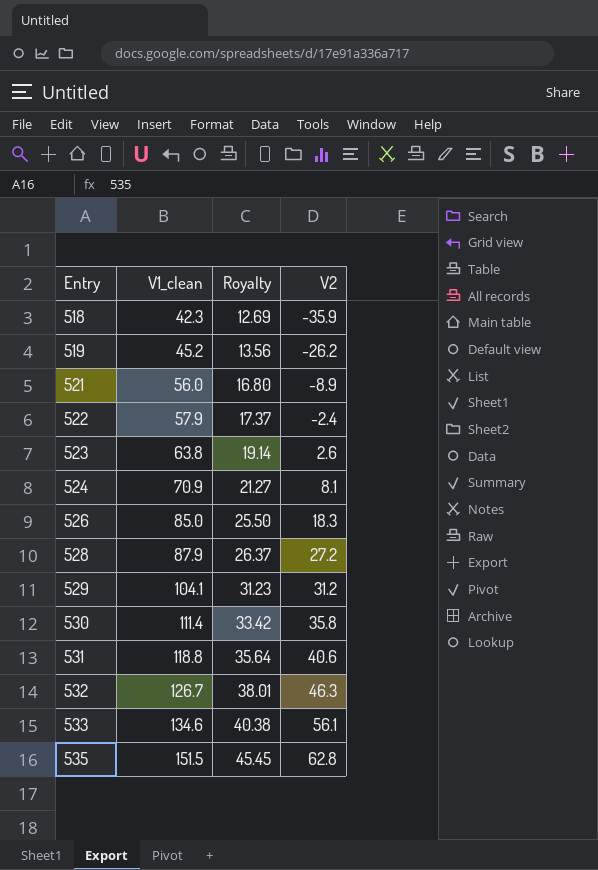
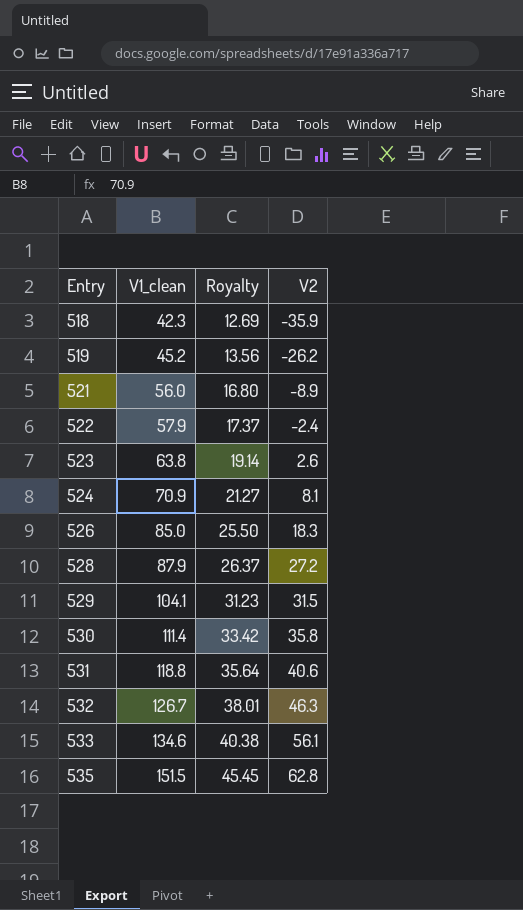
529 | V2: 31.2 -> 31.5

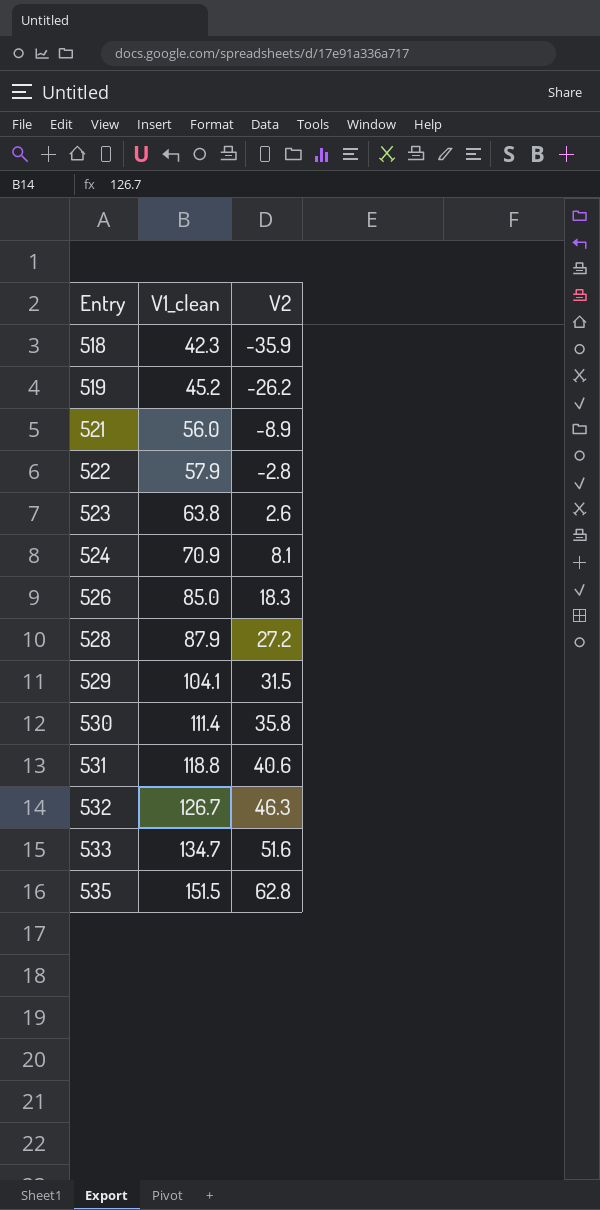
column Royalty | formula: [V1_clean] * 0.3 -> none
522 | V2: -2.4 -> -2.8
533 | V1_clean: 134.6 -> 134.7
533 | V2: 56.1 -> 51.6

